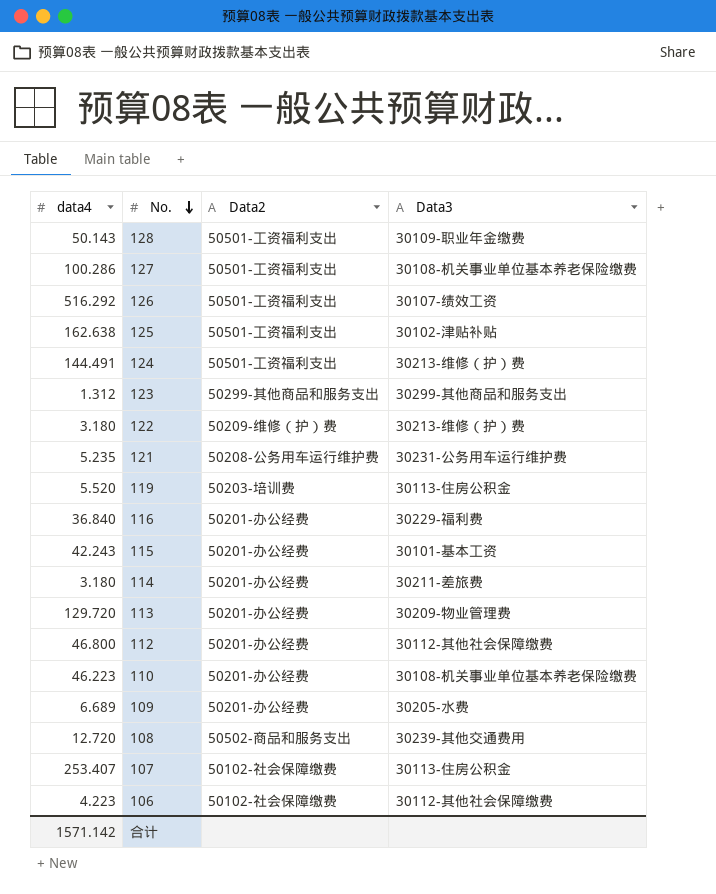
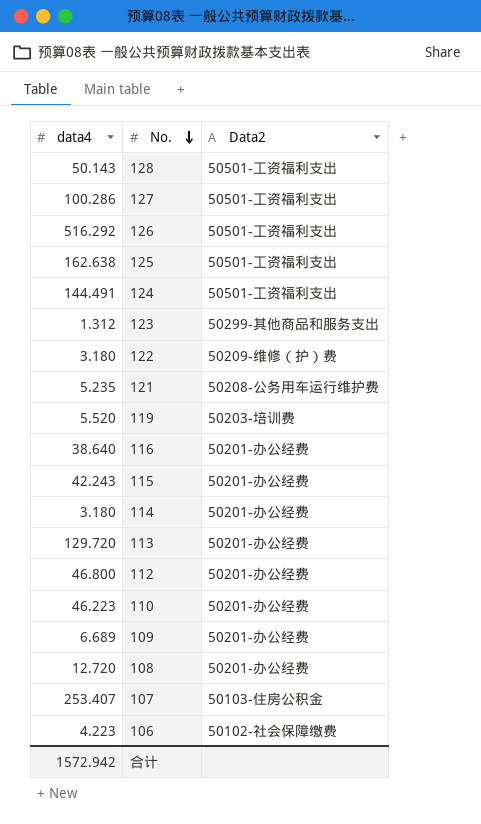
column Data3 | position: 4 -> none
116 | data4: 36.840 -> 38.640
108 | Data2: 50502-商品和服务支出 -> 50201-办公经费
107 | Data2: 50102-社会保障缴费 -> 50103-住房公积金
合计 | data4: 1571.142 -> 1572.942

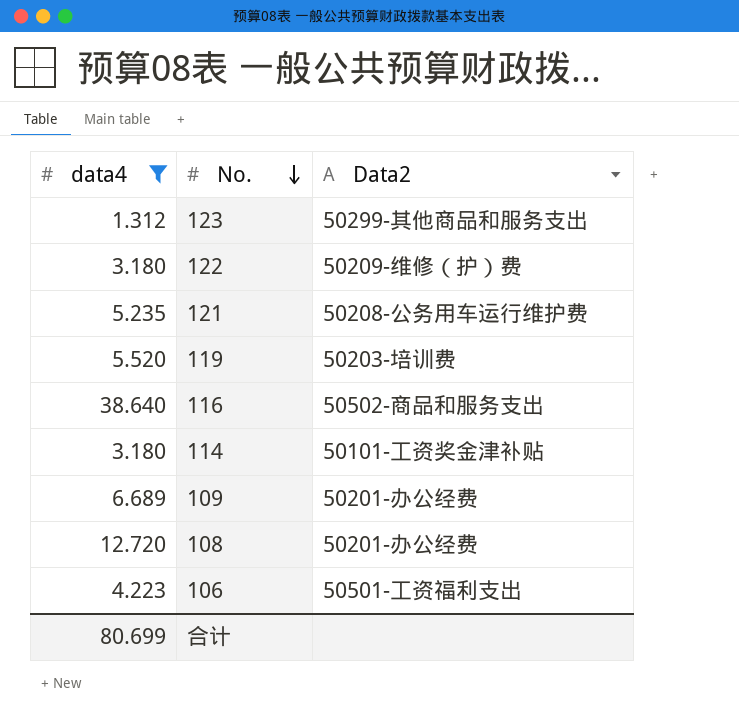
filter: none -> data4 <= 38.640
116 | Data2: 50201-办公经费 -> 50502-商品和服务支出
114 | Data2: 50201-办公经费 -> 50101-工资奖金津补贴
106 | Data2: 50102-社会保障缴费 -> 50501-工资福利支出
合计 | data4: 1572.942 -> 80.699

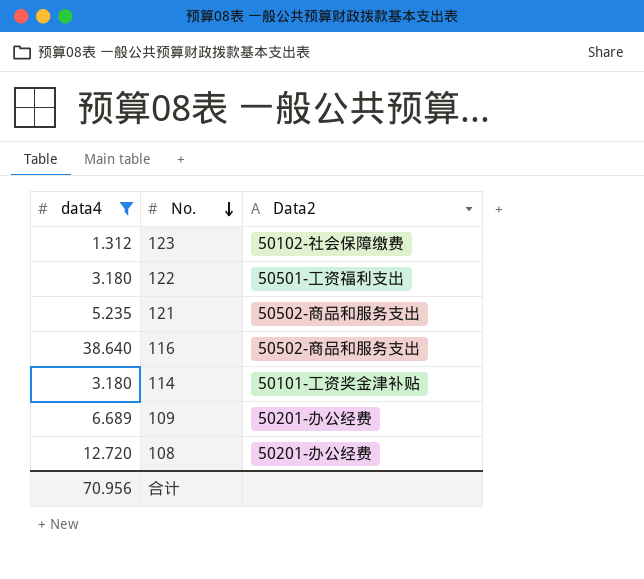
row 119: 5.520 | 50203-培训费 -> none
row 106: 4.223 | 50501-工资福利支出 -> none
123 | Data2: 50299-其他商品和服务支出 -> 50102-社会保障缴费
122 | Data2: 50209-维修（护）费 -> 50501-工资福利支出
121 | Data2: 50208-公务用车运行维护费 -> 50502-商品和服务支出
合计 | data4: 80.699 -> 70.956

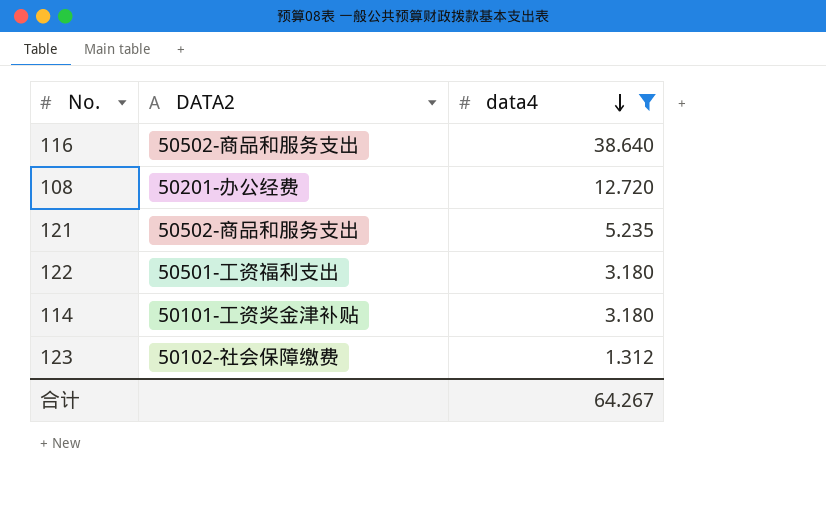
row order: No. descending -> data4 descending
column name: Data2 -> DATA2
column data4 | position: 1 -> 3
row 109: 6.689 | 50201-办公经费 -> none
合计 | data4: 70.956 -> 64.267

